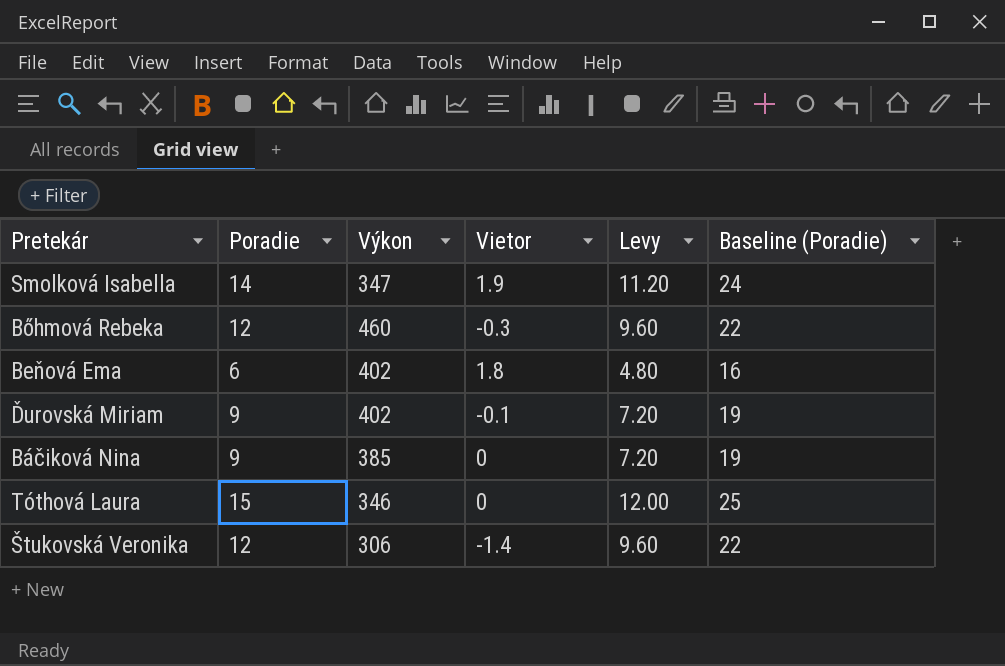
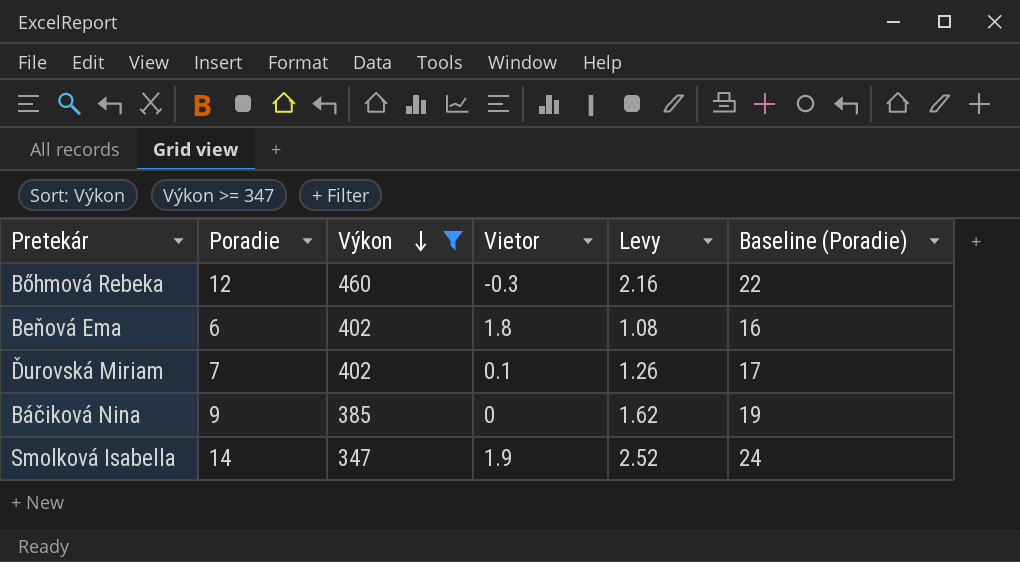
filter: none -> Výkon >= 347
row order: none -> Výkon descending
column Levy | formula: [Poradie] * 0.8 -> [Poradie] * 0.18
Ďurovská Miriam | Poradie: 9 -> 7
Ďurovská Miriam | Vietor: -0.1 -> 0.1
Ďurovská Miriam | Baseline (Poradie): 19 -> 17

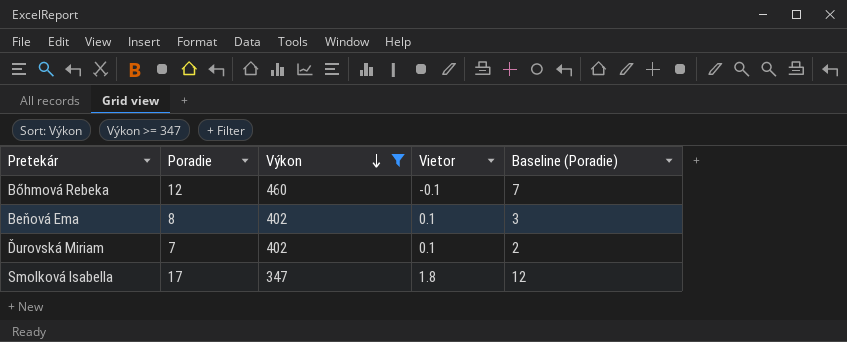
column Levy | formula: [Poradie] * 0.18 -> none
column Baseline (Poradie) | formula: [Poradie] + 10 -> [Poradie] - 5
row Báčiková Nina: 9 | 385 | 0 | 1.62 | 19 -> none
Bőhmová Rebeka | Vietor: -0.3 -> -0.1
Beňová Ema | Poradie: 6 -> 8
Beňová Ema | Vietor: 1.8 -> 0.1
Smolková Isabella | Poradie: 14 -> 17
Smolková Isabella | Vietor: 1.9 -> 1.8

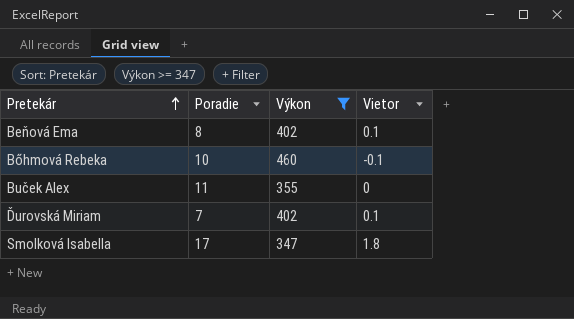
row order: Výkon descending -> Pretekár ascending
column Baseline (Poradie) | formula: [Poradie] - 5 -> none
Bőhmová Rebeka | Poradie: 12 -> 10
row Buček Alex: none -> 11 | 355 | 0

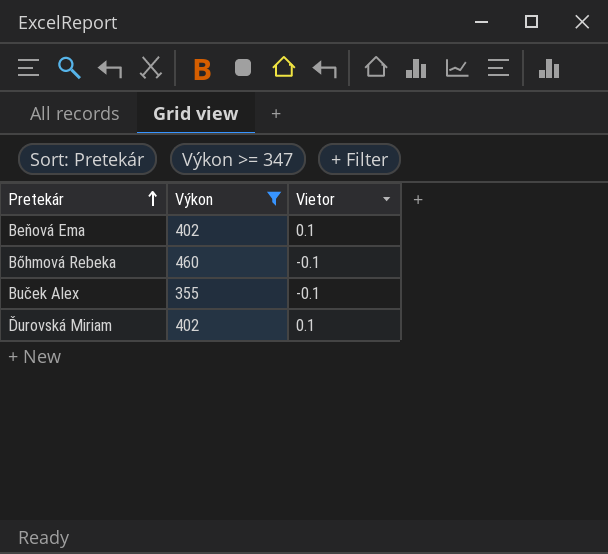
column Poradie | position: 2 -> none
row Smolková Isabella: 17 | 347 | 1.8 -> none
Buček Alex | Vietor: 0 -> -0.1

